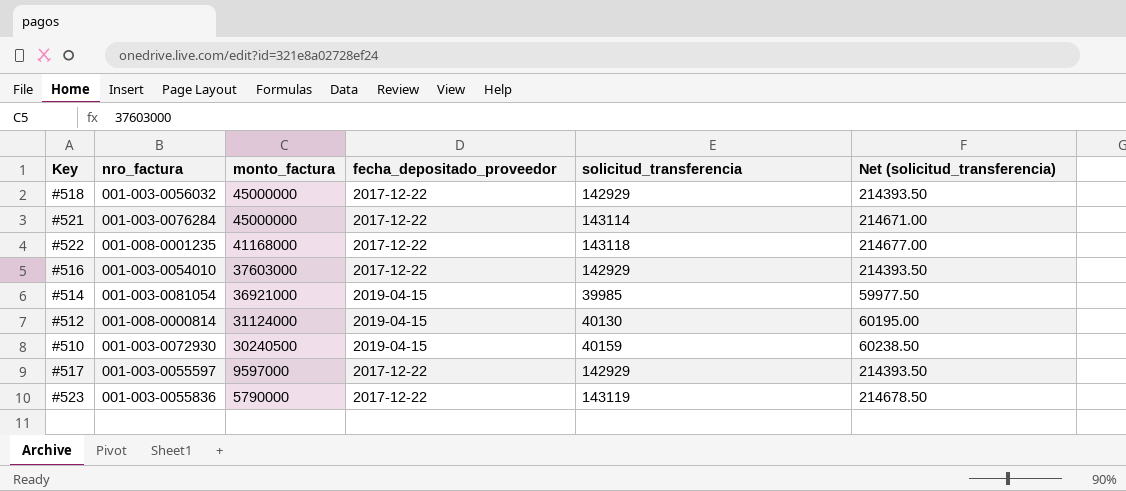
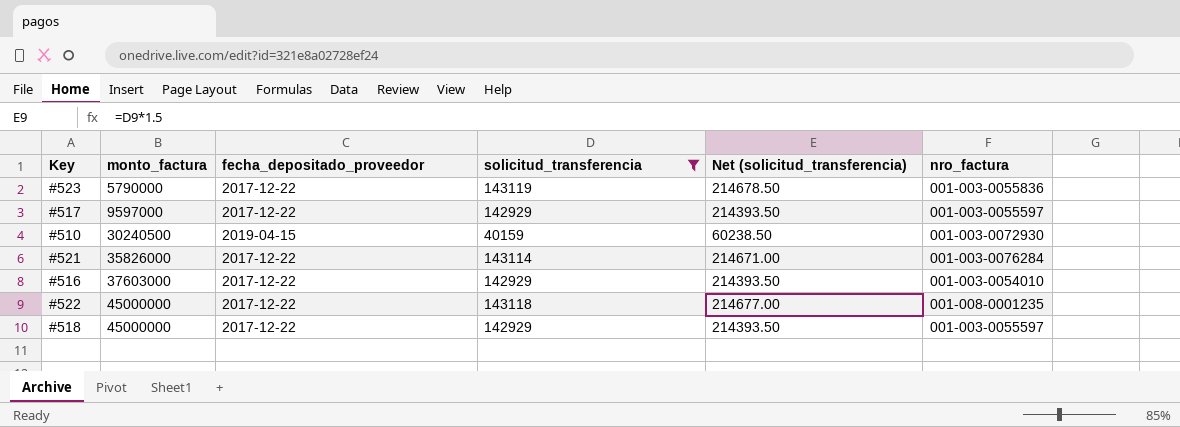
filter: none -> solicitud_transferencia >= 40159
row order: monto_factura descending -> monto_factura ascending
column nro_factura | position: 2 -> 6
#521 | monto_factura: 45000000 -> 35826000
#522 | monto_factura: 41168000 -> 45000000
#518 | nro_factura: 001-003-0056032 -> 001-003-0055597

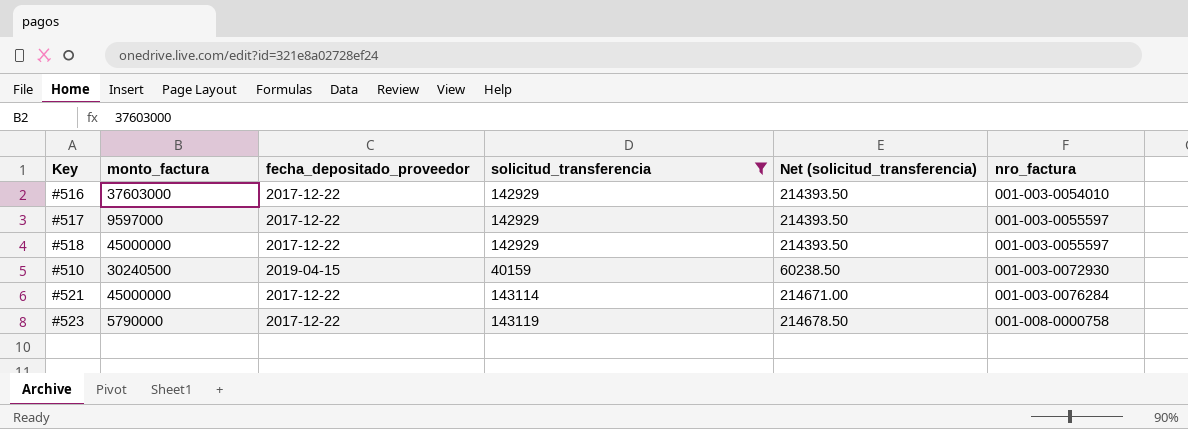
row order: monto_factura ascending -> nro_factura ascending
row #522: 45000000 | 2017-12-22 | 143118 | 214677.00 | 001-008-0001235 -> none
#521 | monto_factura: 35826000 -> 45000000
#523 | nro_factura: 001-003-0055836 -> 001-008-0000758

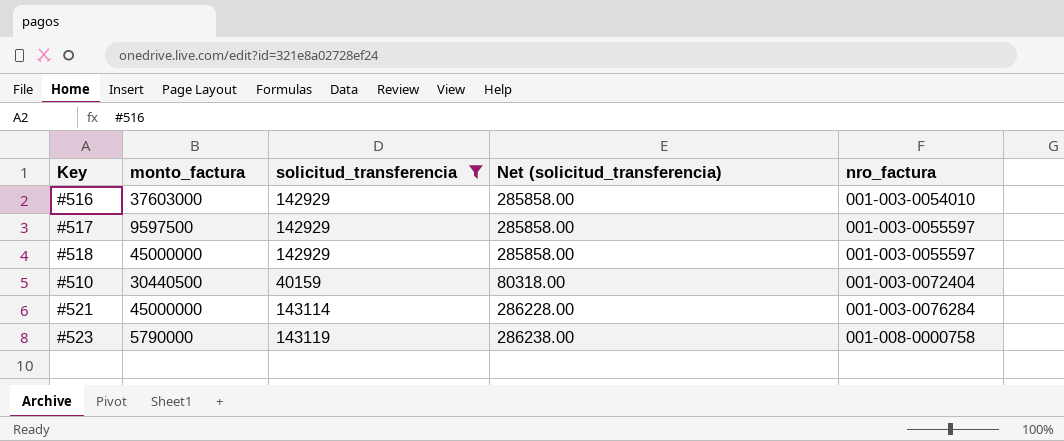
column fecha_depositado_proveedor | position: 3 -> none
column Net (solicitud_transferencia) | formula: [solicitud_transferencia] * 1.5 -> [solicitud_transferencia] * 2
#517 | monto_factura: 9597000 -> 9597500
#510 | monto_factura: 30240500 -> 30440500
#510 | nro_factura: 001-003-0072930 -> 001-003-0072404

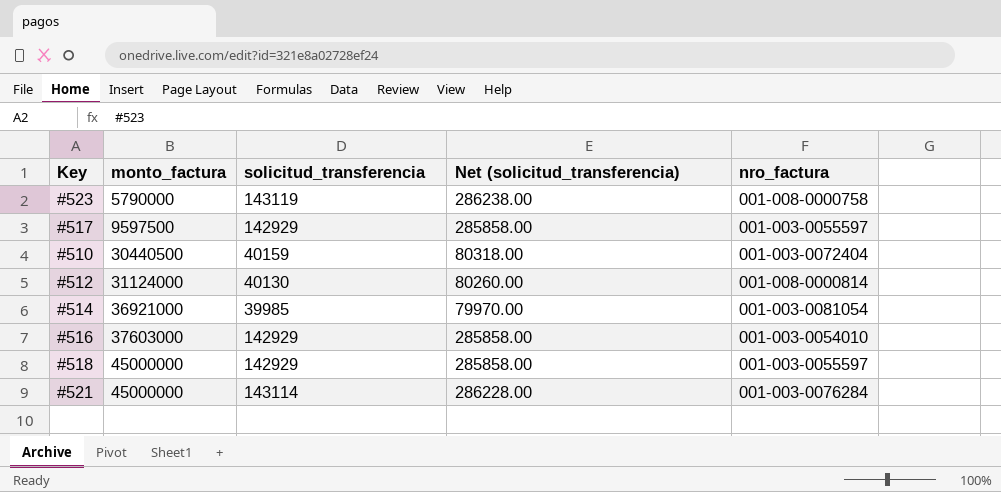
filter: solicitud_transferencia >= 40159 -> none
row order: nro_factura ascending -> monto_factura ascending

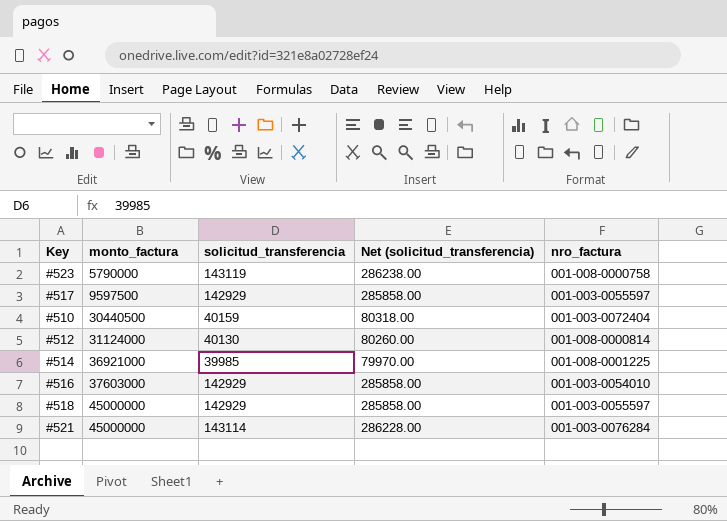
#514 | nro_factura: 001-003-0081054 -> 001-008-0001225

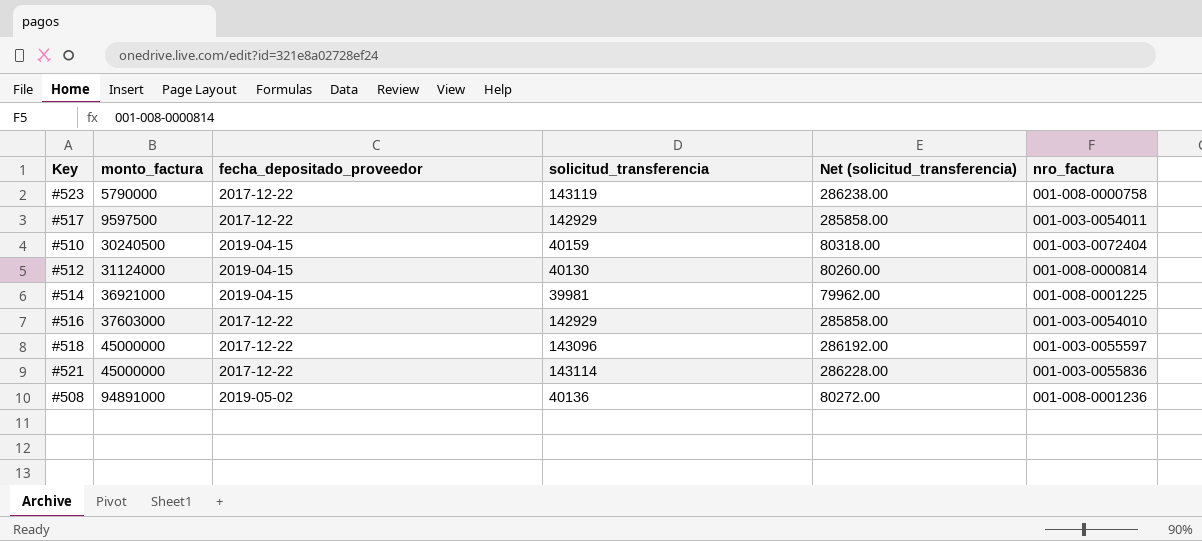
column fecha_depositado_proveedor | position: none -> 3
#517 | nro_factura: 001-003-0055597 -> 001-003-0054011
#510 | monto_factura: 30440500 -> 30240500
#514 | solicitud_transferencia: 39985 -> 39981
#514 | Net (solicitud_transferencia): 79970.00 -> 79962.00
#518 | solicitud_transferencia: 142929 -> 143096
#518 | Net (solicitud_transferencia): 285858.00 -> 286192.00
#521 | nro_factura: 001-003-0076284 -> 001-003-0055836
row #508: none -> 94891000 | 2019-05-02 | 40136 | 80272.00 | 001-008-0001236

